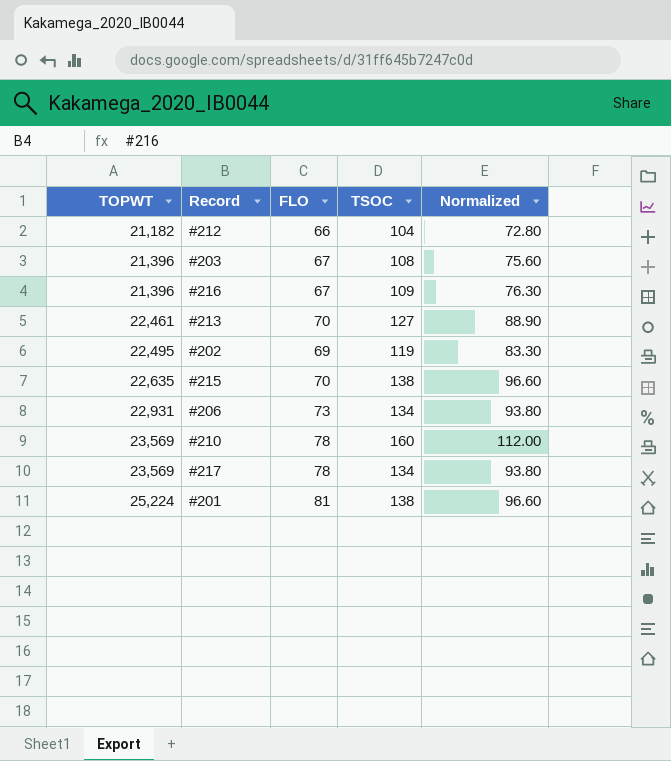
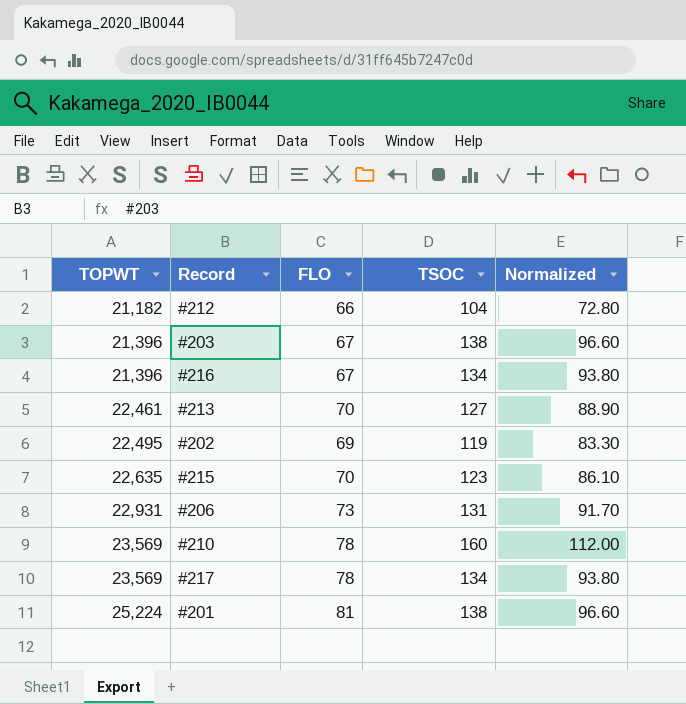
#203 | TSOC: 108 -> 138
#203 | Normalized: 75.60 -> 96.60
#216 | TSOC: 109 -> 134
#216 | Normalized: 76.30 -> 93.80
#215 | TSOC: 138 -> 123
#215 | Normalized: 96.60 -> 86.10
#206 | TSOC: 134 -> 131
#206 | Normalized: 93.80 -> 91.70

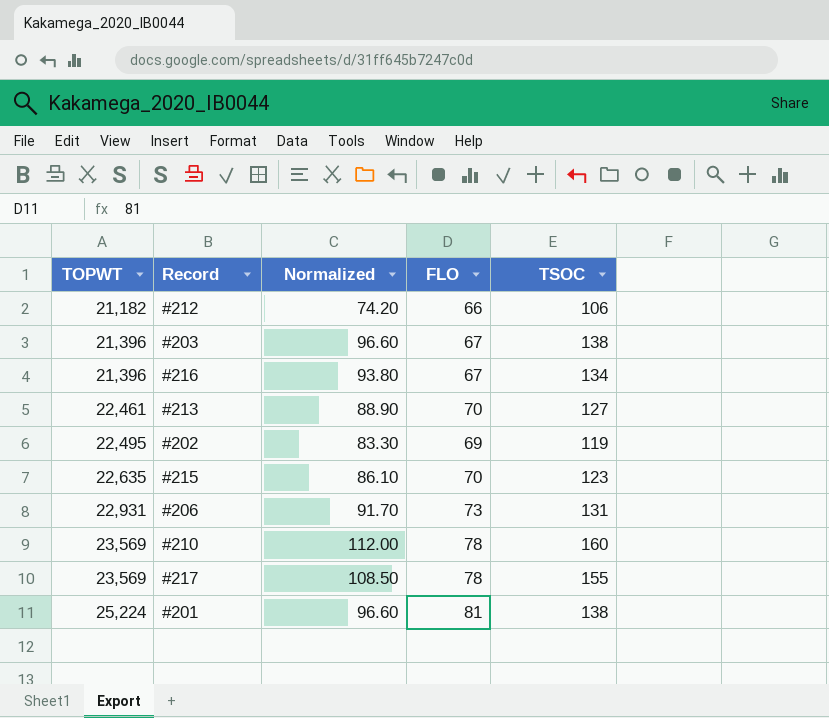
column Normalized | position: 5 -> 3
#212 | Normalized: 72.80 -> 74.20
#212 | TSOC: 104 -> 106
#217 | Normalized: 93.80 -> 108.50
#217 | TSOC: 134 -> 155

